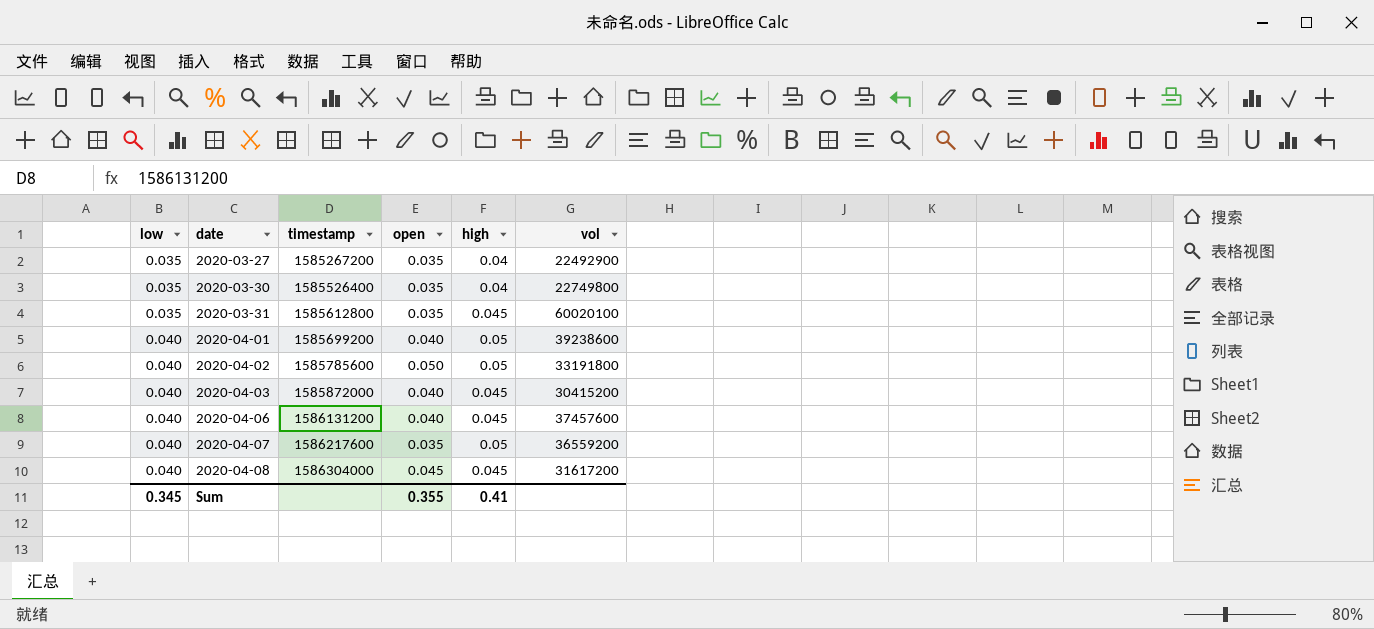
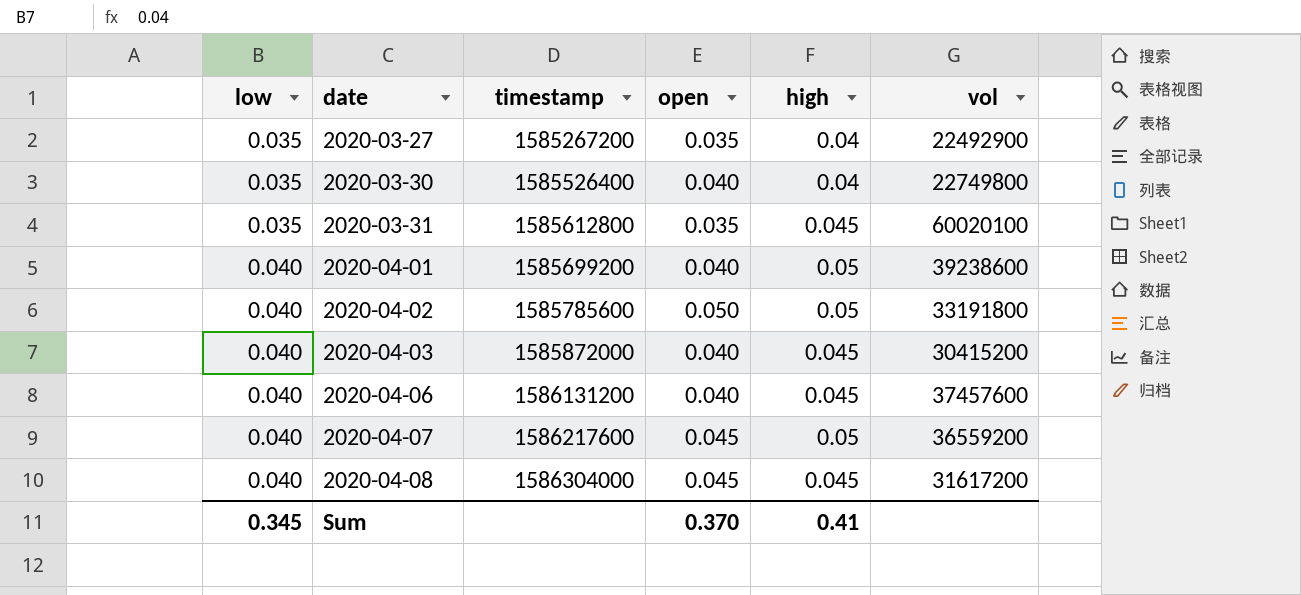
2020-03-30 | open: 0.035 -> 0.040
2020-04-07 | open: 0.035 -> 0.045
Sum | open: 0.355 -> 0.370

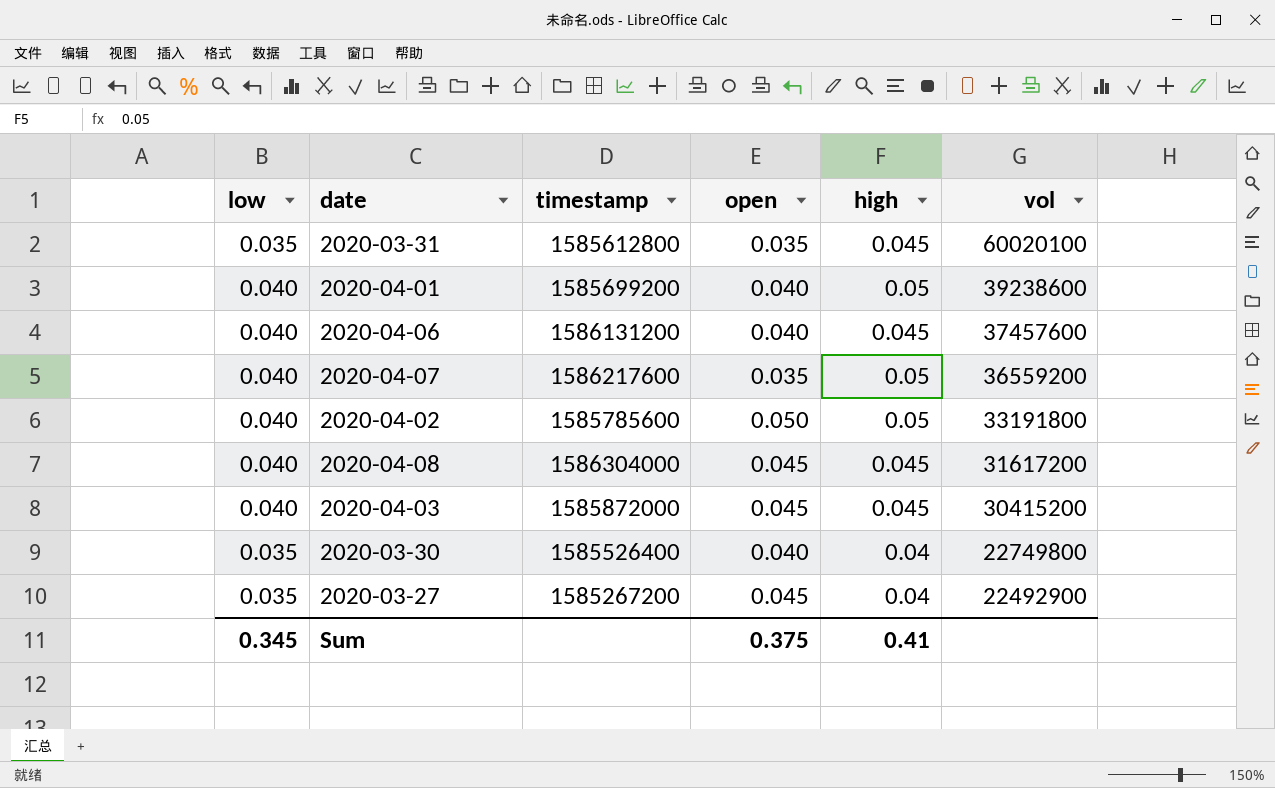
row order: low ascending -> vol descending
2020-04-07 | open: 0.045 -> 0.035
2020-04-03 | open: 0.040 -> 0.045
2020-03-27 | open: 0.035 -> 0.045
Sum | open: 0.370 -> 0.375

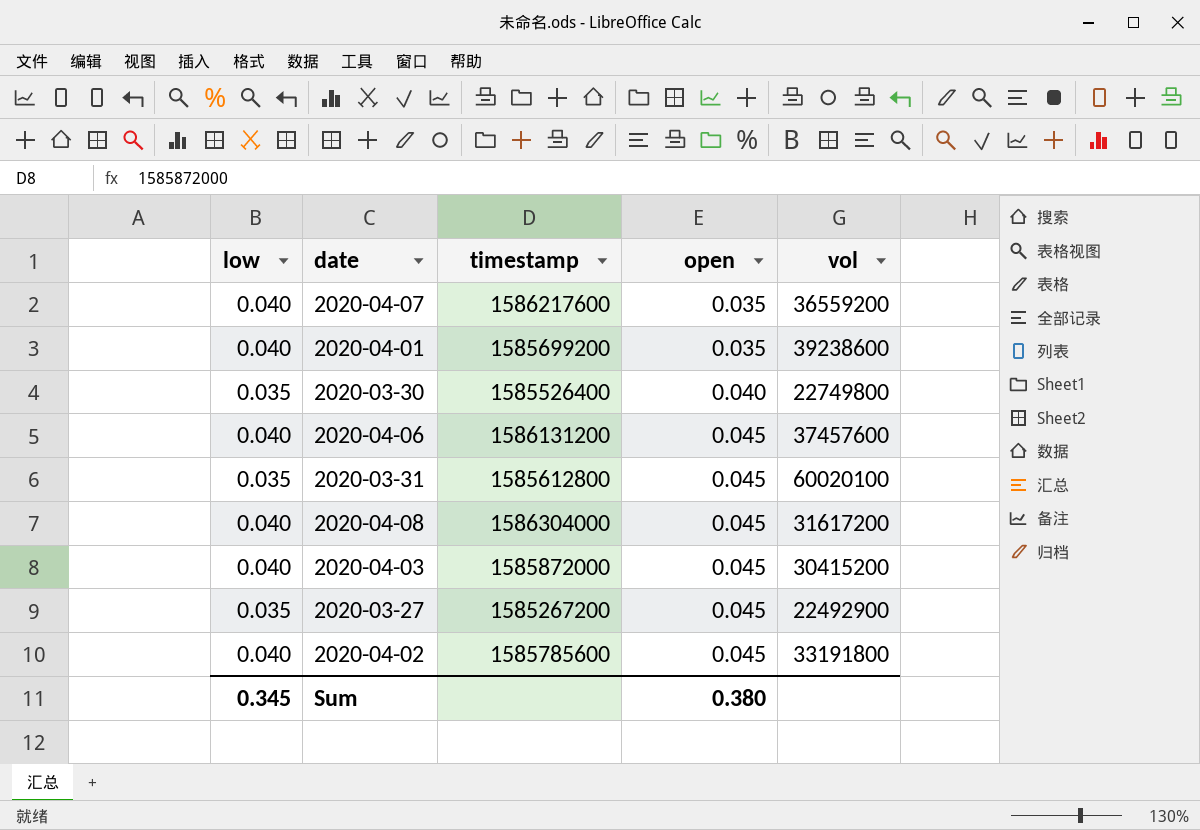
row order: vol descending -> open ascending
column high | position: 5 -> none
2020-04-01 | open: 0.040 -> 0.035
2020-04-06 | open: 0.040 -> 0.045
2020-03-31 | open: 0.035 -> 0.045
2020-04-02 | open: 0.050 -> 0.045
Sum | open: 0.375 -> 0.380

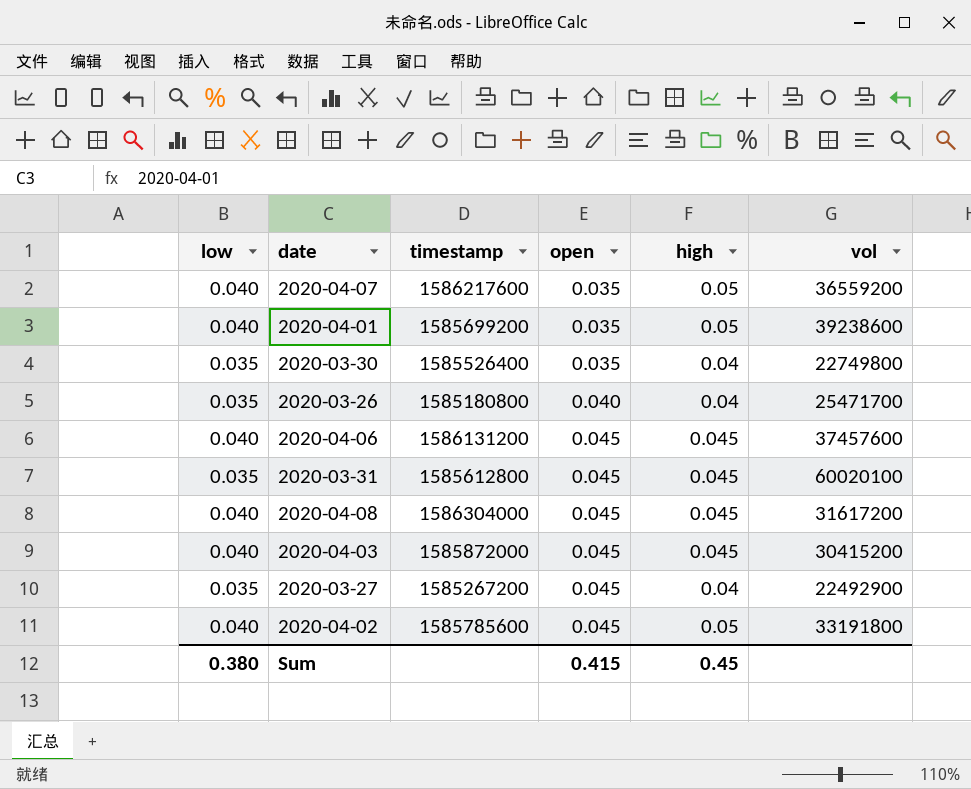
column high | position: none -> 5
2020-03-30 | open: 0.040 -> 0.035
row 2020-03-26: none -> 0.035 | 1585180800 | 0.040 | 0.04 | 25471700
Sum | low: 0.345 -> 0.380
Sum | open: 0.380 -> 0.415

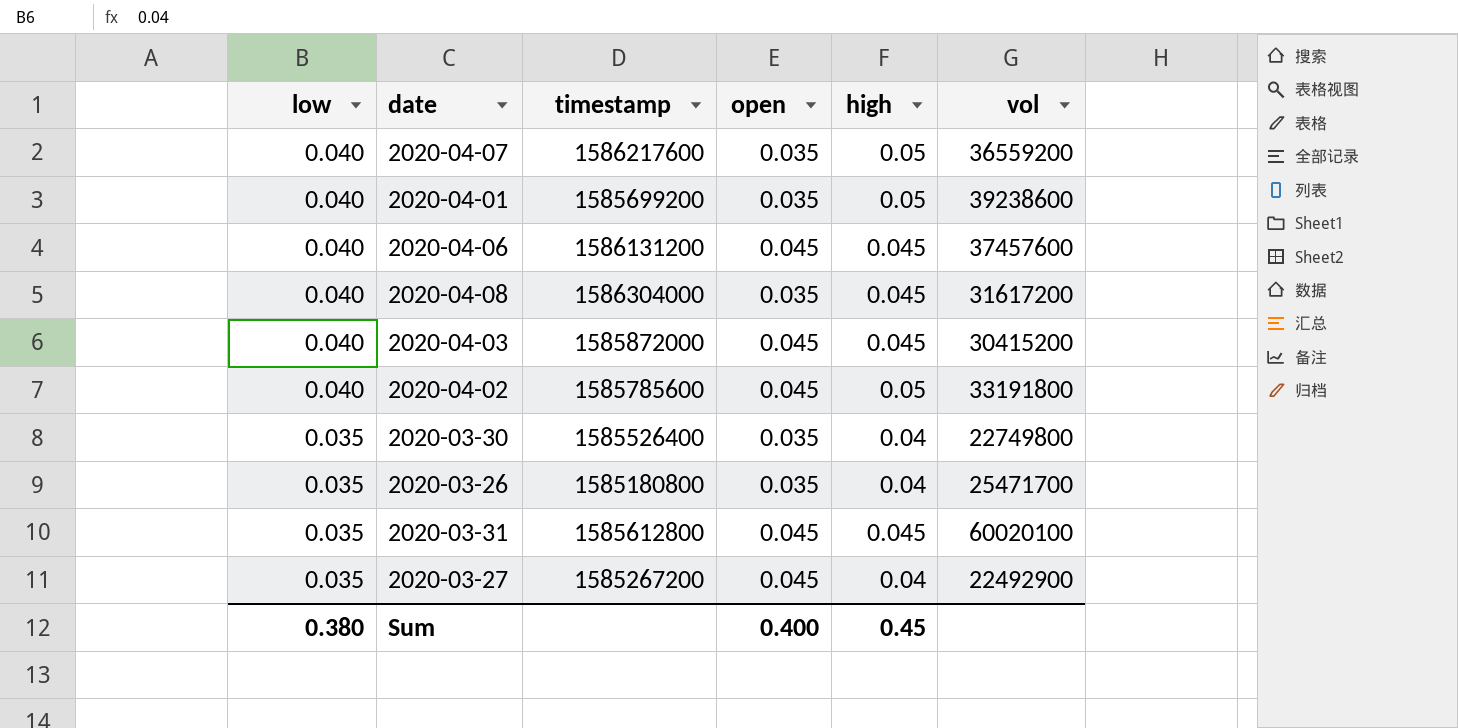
row order: open ascending -> low descending
2020-04-08 | open: 0.045 -> 0.035
2020-03-26 | open: 0.040 -> 0.035
Sum | open: 0.415 -> 0.400

